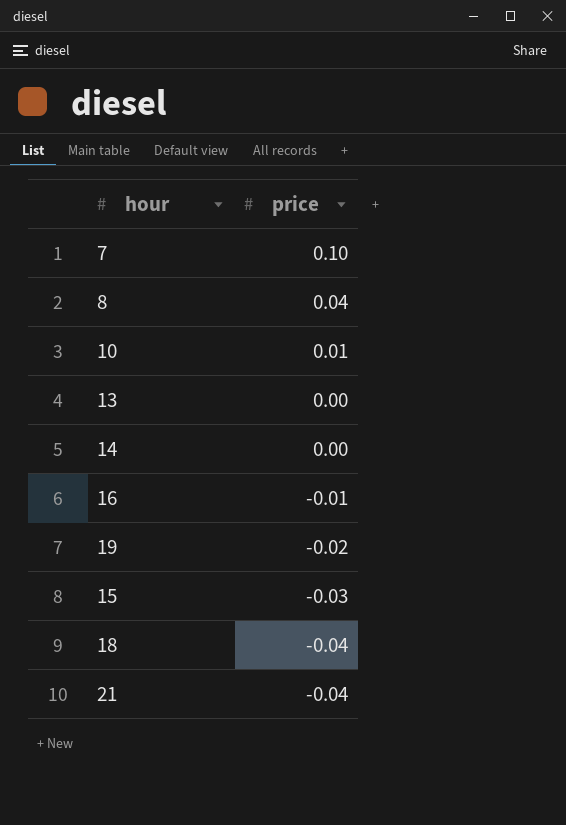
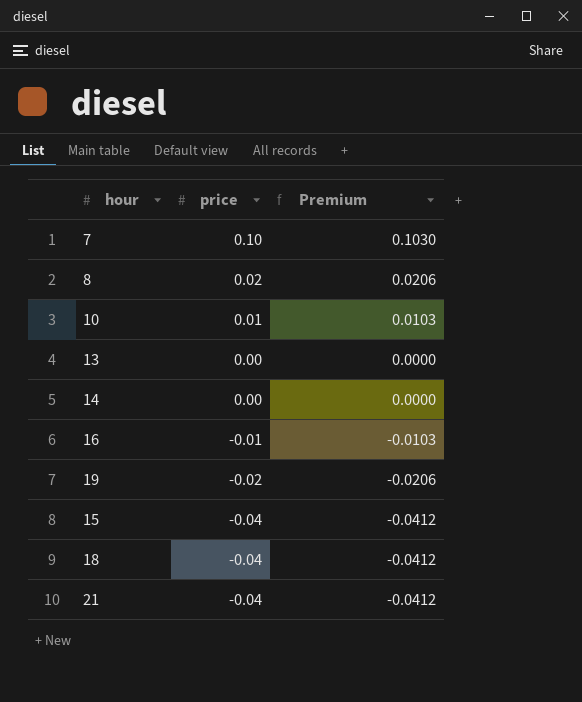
column Premium | formula: none -> [price] * 1.03
8 | price: 0.04 -> 0.02
15 | price: -0.03 -> -0.04

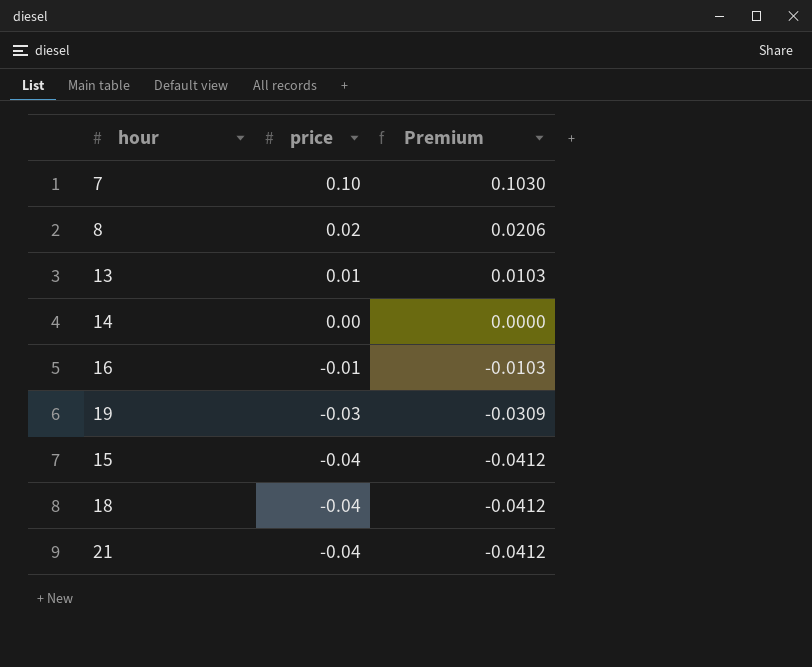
row 10: 0.01 | 0.0103 -> none
13 | price: 0.00 -> 0.01
13 | Premium: 0.0000 -> 0.0103
19 | price: -0.02 -> -0.03
19 | Premium: -0.0206 -> -0.0309

